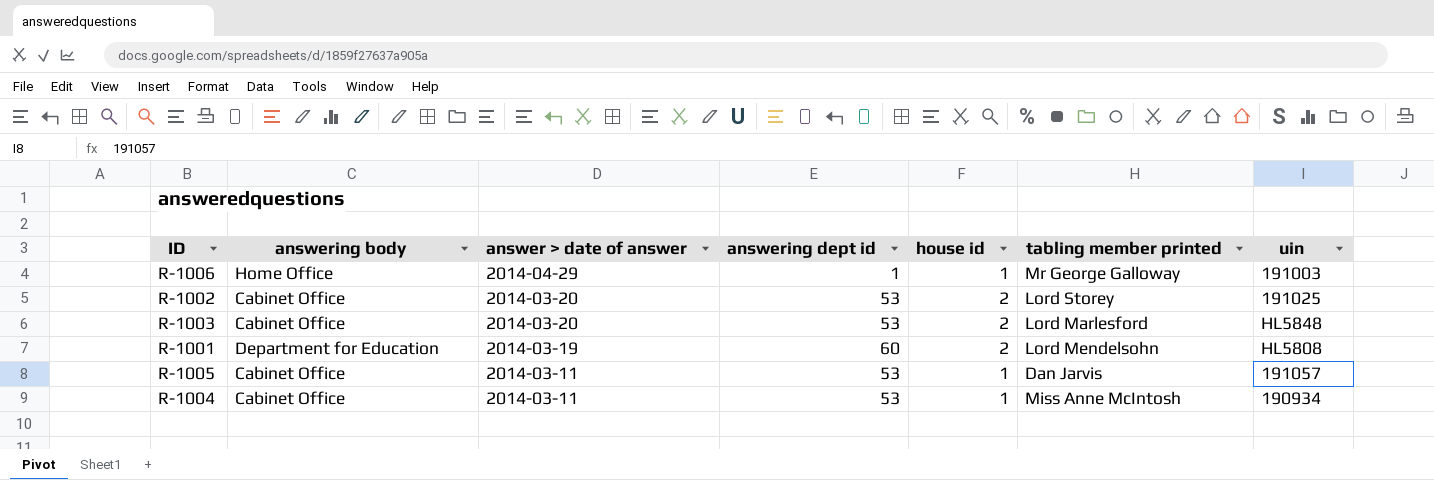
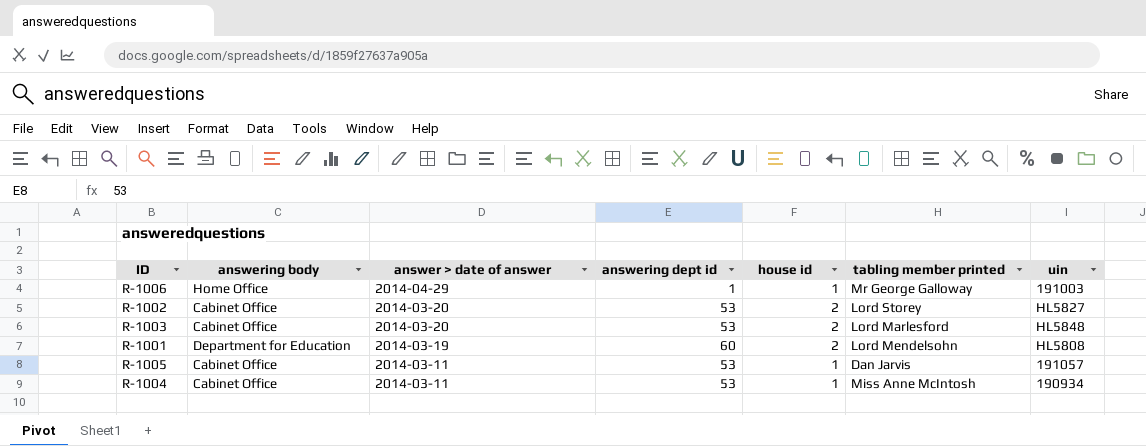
R-1002 | uin: 191025 -> HL5827

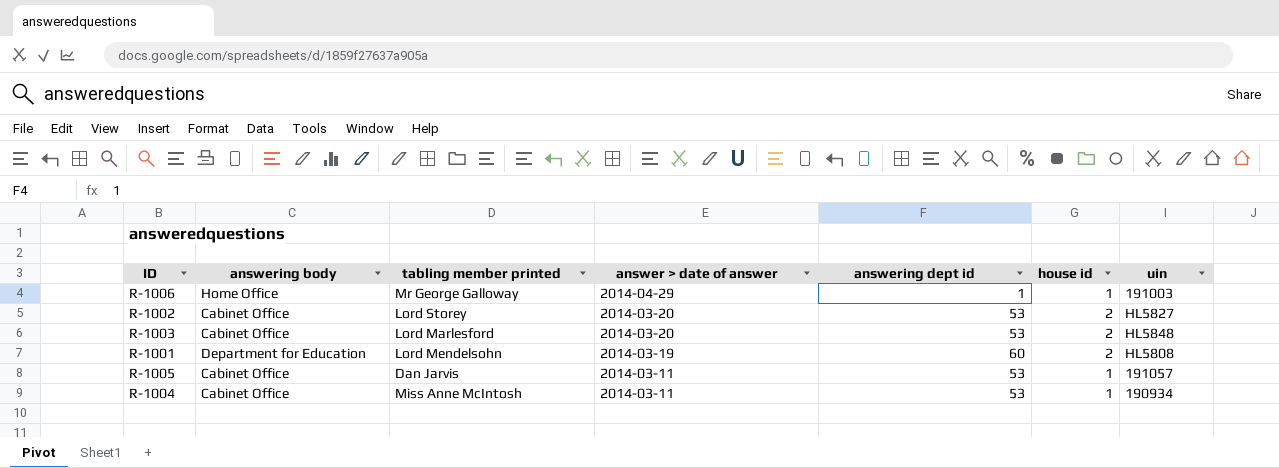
column tabling member printed | position: 6 -> 3

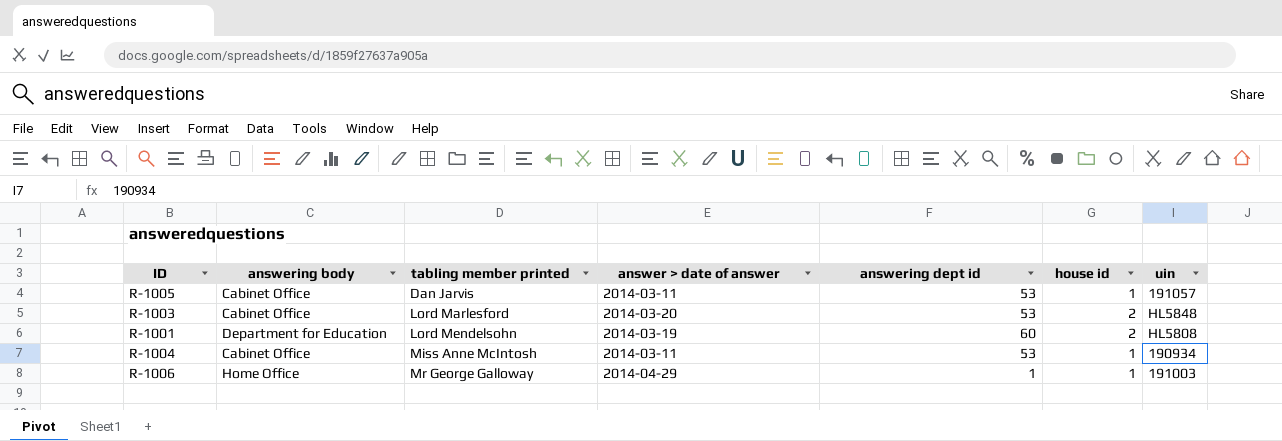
row order: answer > date of answer descending -> tabling member printed ascending
row R-1002: Cabinet Office | Lord Storey | 2014-03-20 | 53 | 2 | HL5827 -> none

